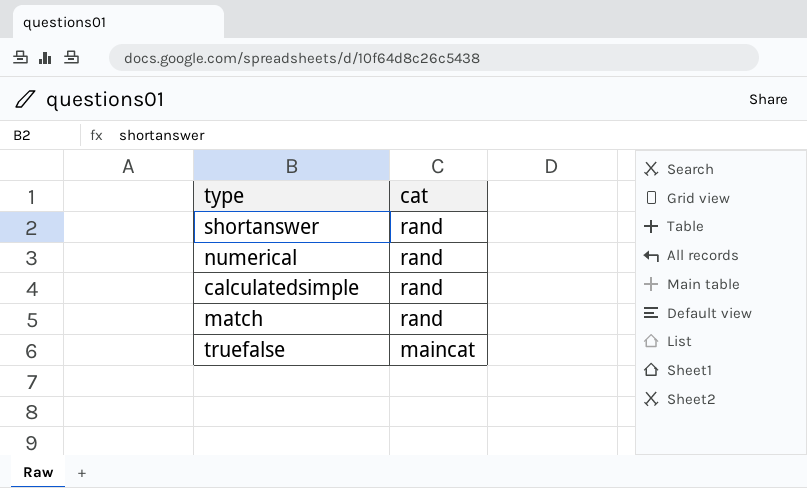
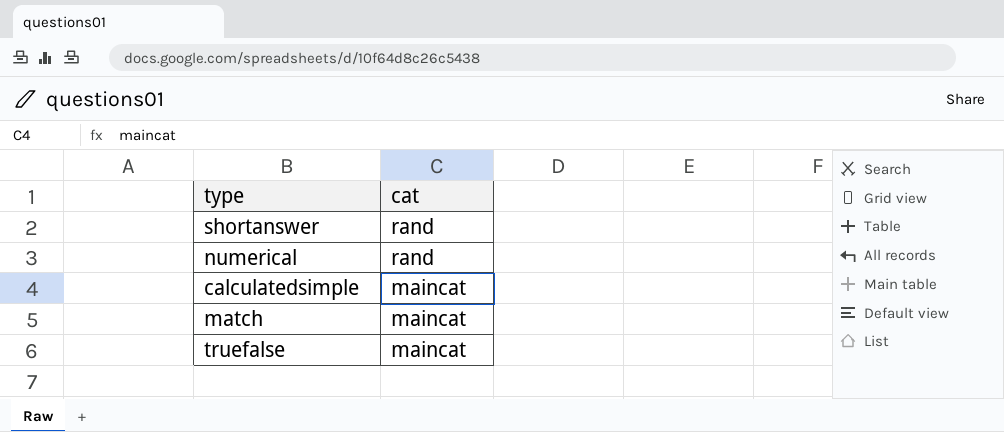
calculatedsimple | cat: rand -> maincat
match | cat: rand -> maincat

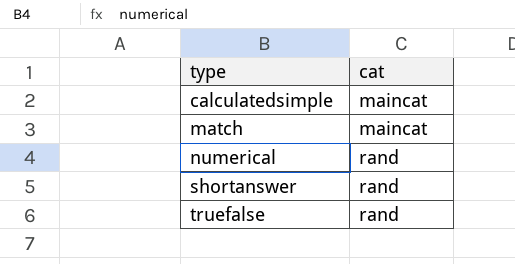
row order: cat descending -> type ascending
truefalse | cat: maincat -> rand

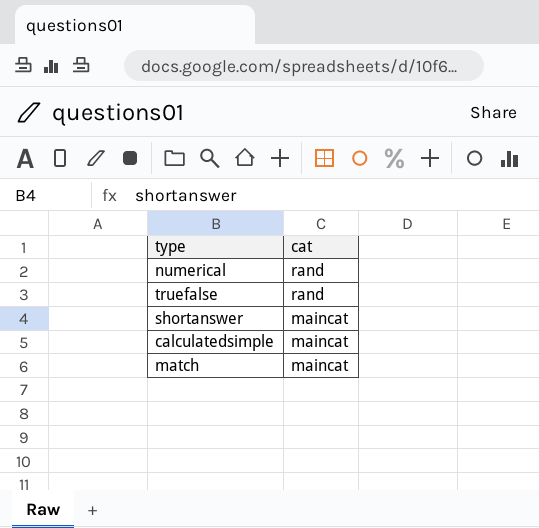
row order: type ascending -> cat descending
shortanswer | cat: rand -> maincat

